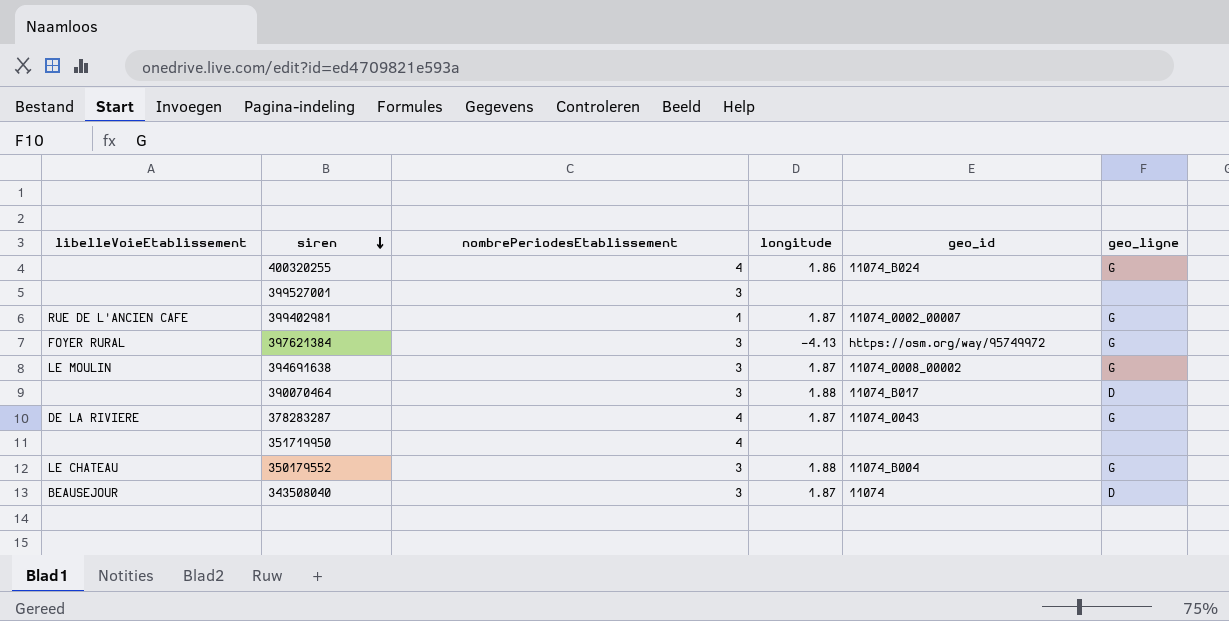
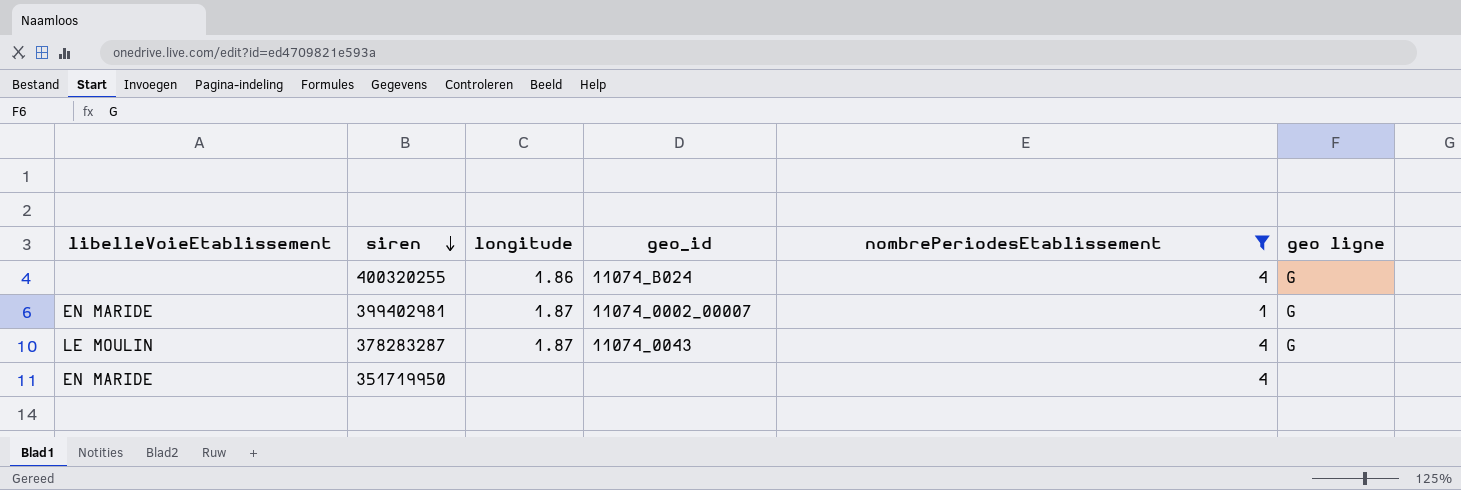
filter: none -> nombrePeriodesEtablissement != 3
column nombrePeriodesEtablissement | position: 3 -> 5
column name: geo_ligne -> geo ligne
399402981 | libelleVoieEtablissement: RUE DE L'ANCIEN CAFE -> EN MARIDE
378283287 | libelleVoieEtablissement: DE LA RIVIERE -> LE MOULIN
351719950 | libelleVoieEtablissement: none -> EN MARIDE

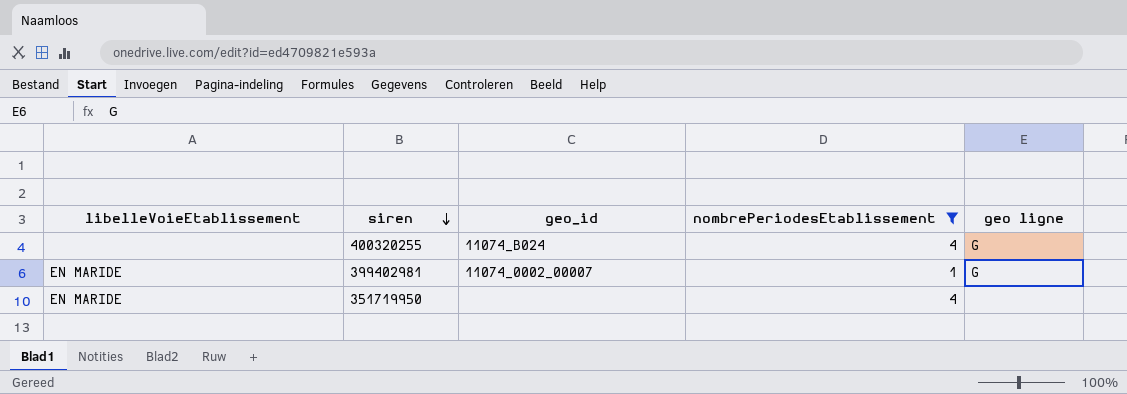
column longitude | position: 3 -> none
row 378283287: LE MOULIN | 1.87 | 11074_0043 | 4 | G -> none

